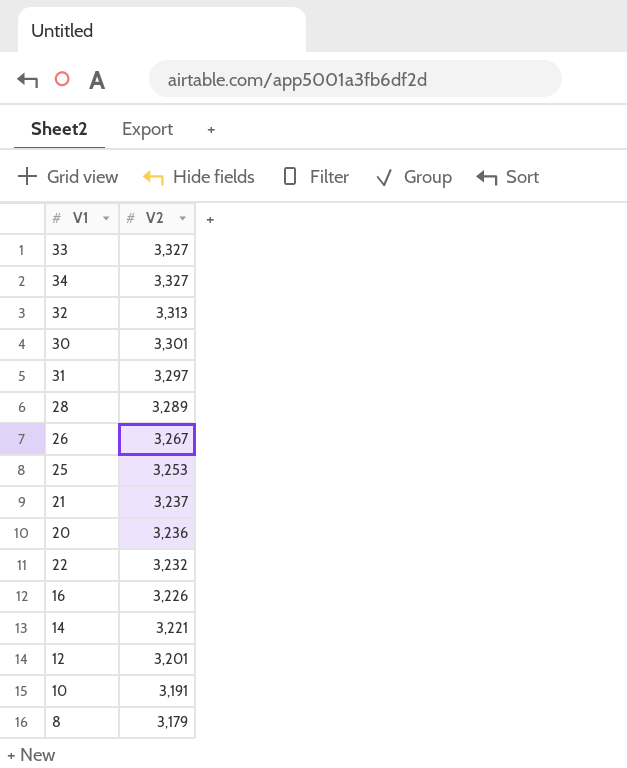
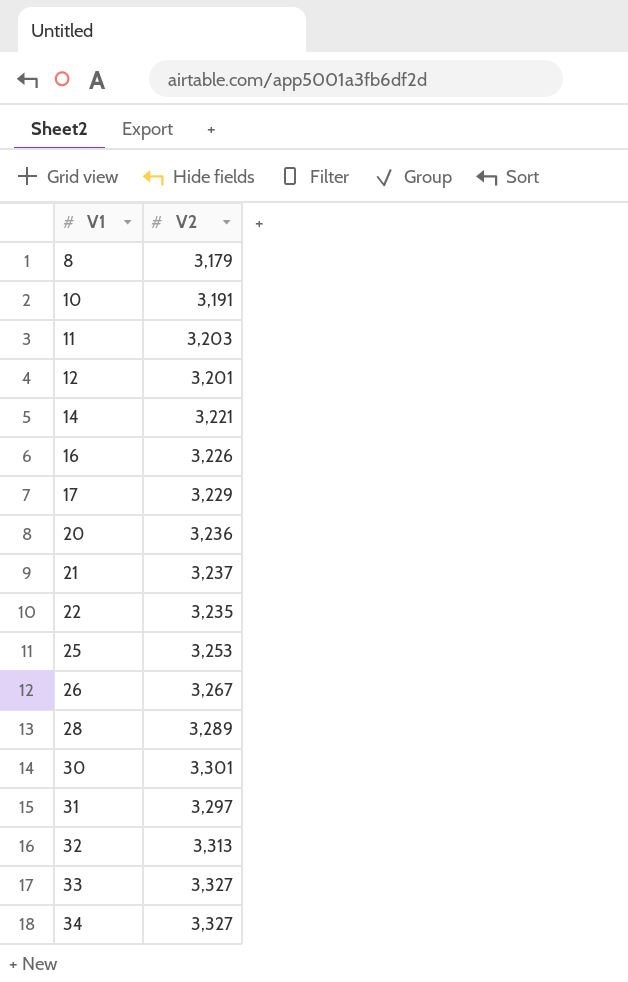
row order: V2 descending -> V1 ascending
row 11: none -> 3,203
row 17: none -> 3,229
22 | V2: 3,232 -> 3,235

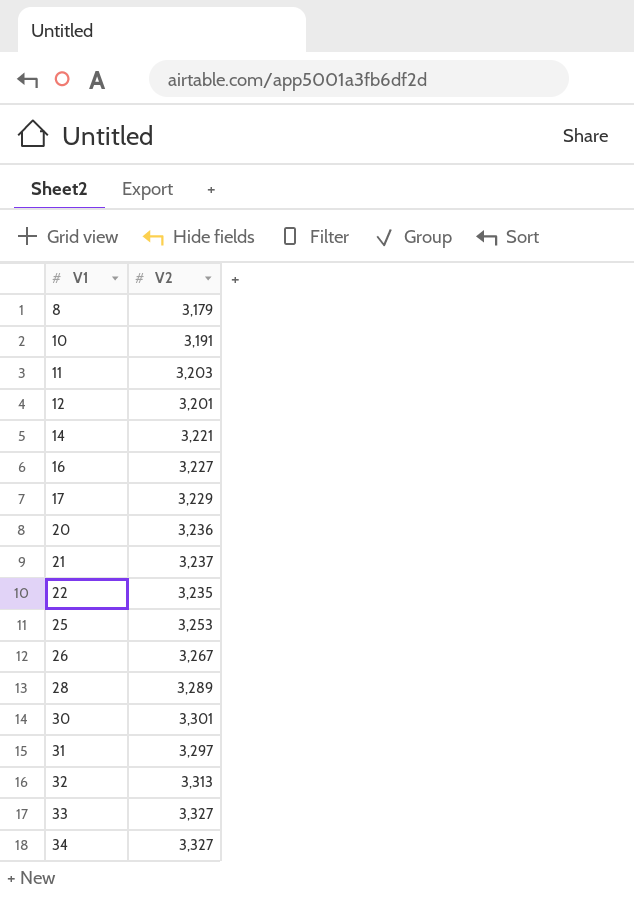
16 | V2: 3,226 -> 3,227

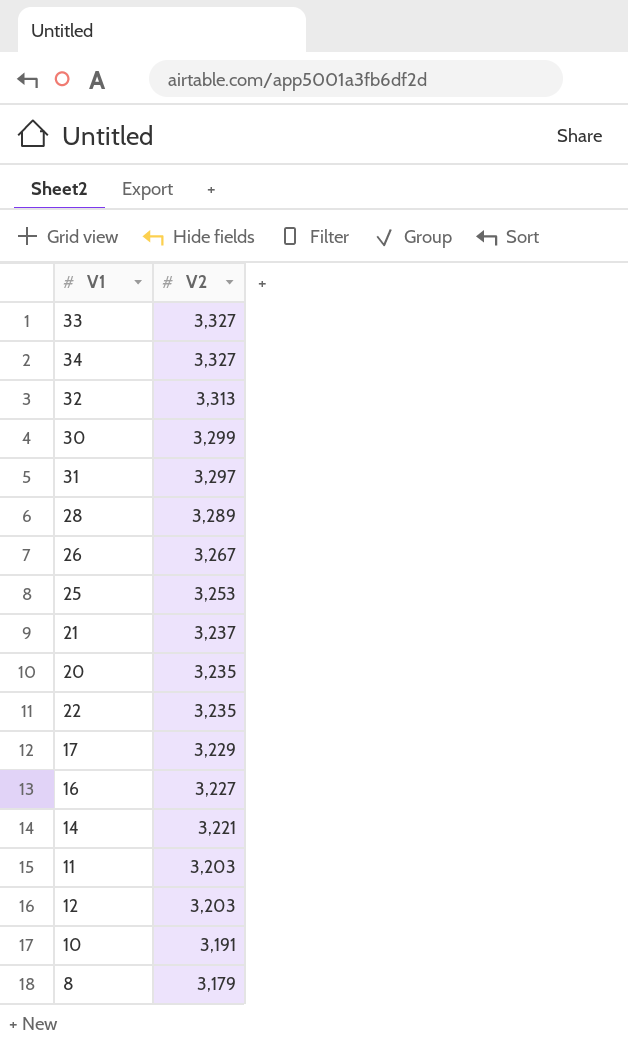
row order: V1 ascending -> V2 descending
30 | V2: 3,301 -> 3,299
20 | V2: 3,236 -> 3,235
12 | V2: 3,201 -> 3,203

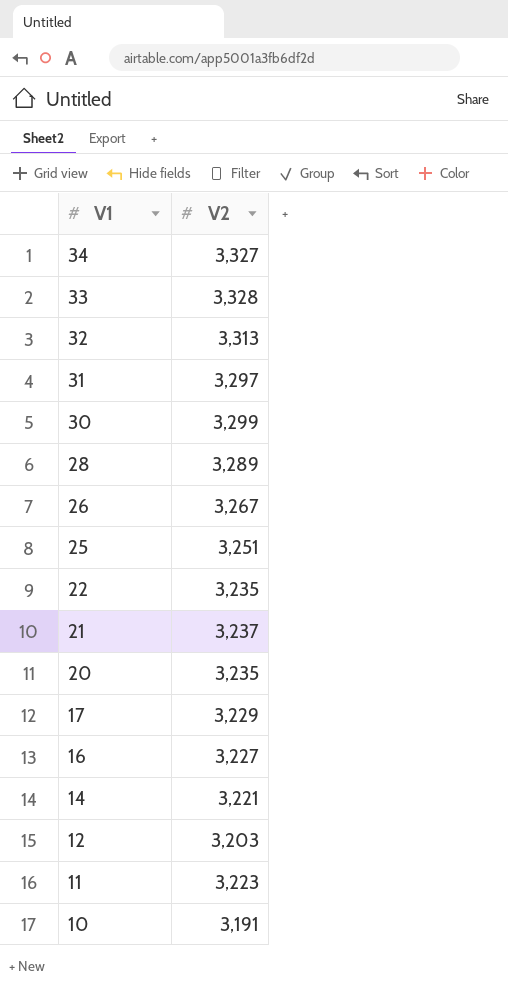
row order: V2 descending -> V1 descending
row 8: 3,179 -> none
33 | V2: 3,327 -> 3,328
25 | V2: 3,253 -> 3,251
11 | V2: 3,203 -> 3,223

